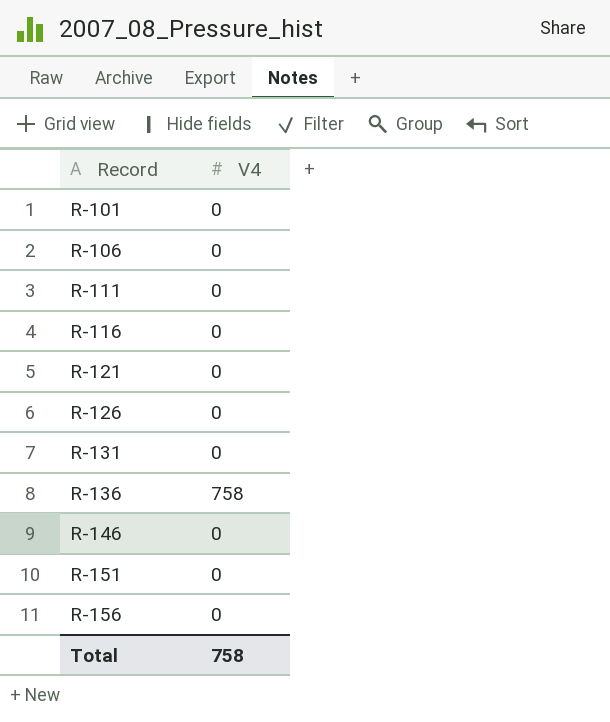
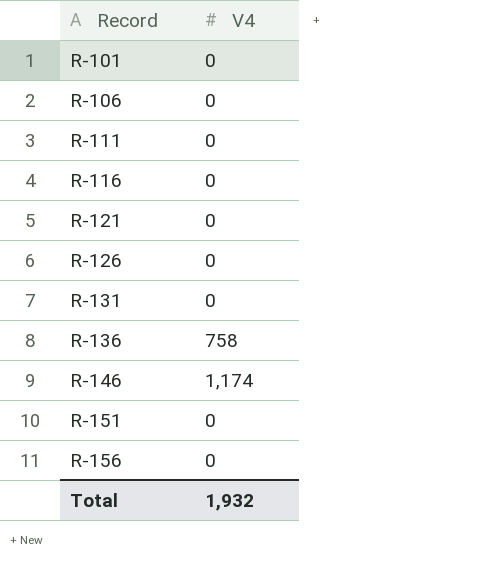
R-146 | V4: 0 -> 1,174
Total | V4: 758 -> 1,932

